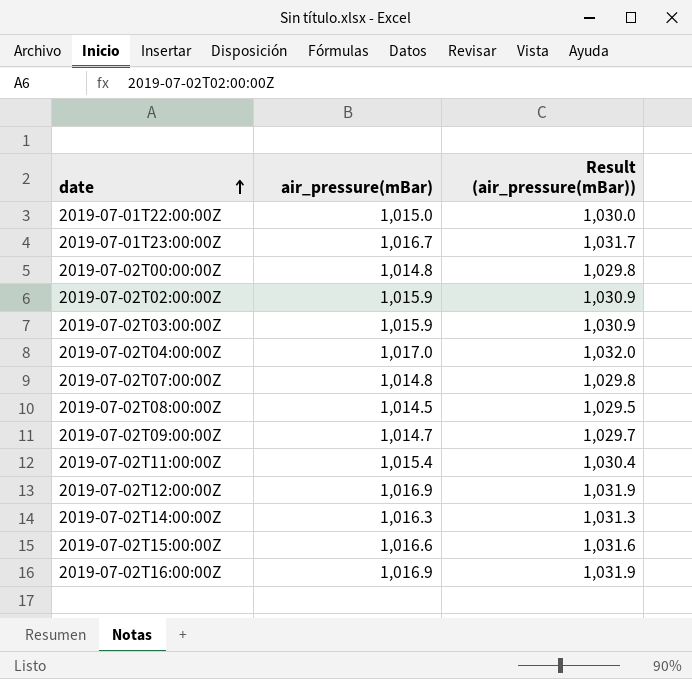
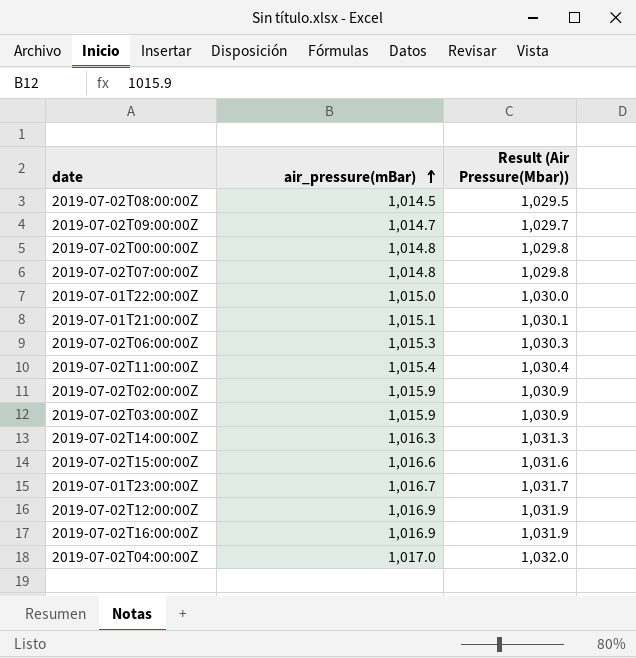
row order: date ascending -> air_pressure(mBar) ascending
column name: Result (air_pressure(mBar)) -> Result (Air Pressure(Mbar))
row 2019-07-01T21:00:00Z: none -> 1,015.1 | 1,030.1
row 2019-07-02T06:00:00Z: none -> 1,015.3 | 1,030.3

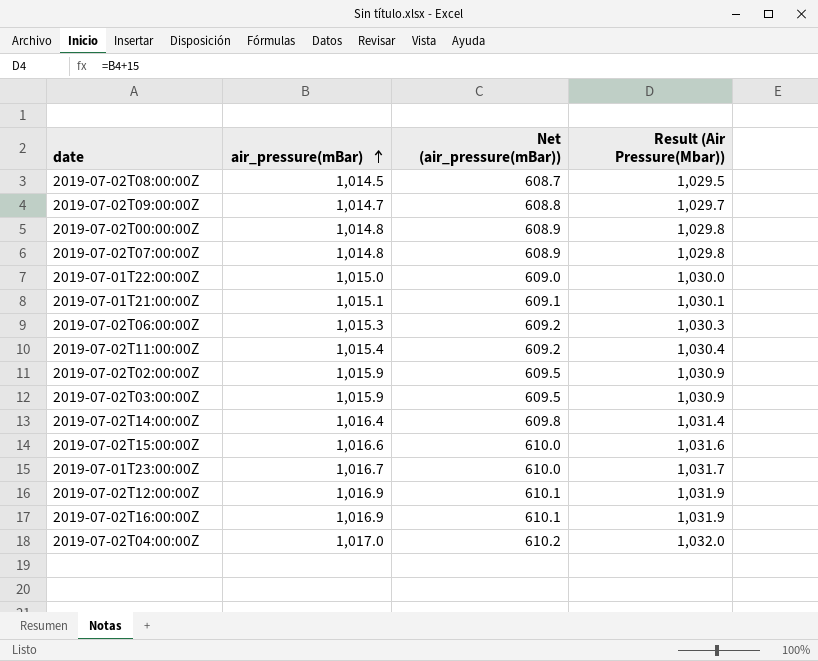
column Net (air_pressure(mBar)) | formula: none -> [air_pressure(mBar)] * 0.6
2019-07-02T14:00:00Z | air_pressure(mBar): 1,016.3 -> 1,016.4
2019-07-02T14:00:00Z | Result (Air Pressure(Mbar)): 1,031.3 -> 1,031.4

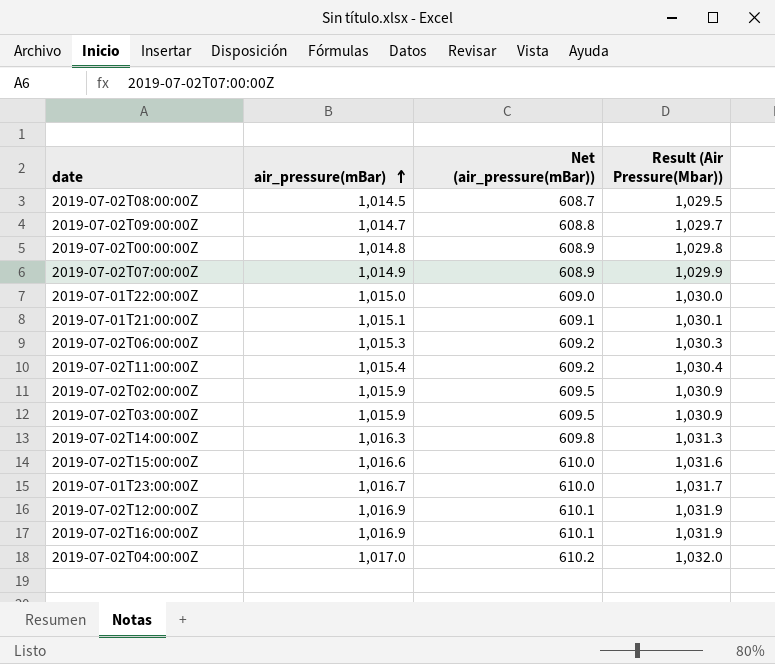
2019-07-02T07:00:00Z | air_pressure(mBar): 1,014.8 -> 1,014.9
2019-07-02T07:00:00Z | Result (Air Pressure(Mbar)): 1,029.8 -> 1,029.9
2019-07-02T14:00:00Z | air_pressure(mBar): 1,016.4 -> 1,016.3
2019-07-02T14:00:00Z | Result (Air Pressure(Mbar)): 1,031.4 -> 1,031.3

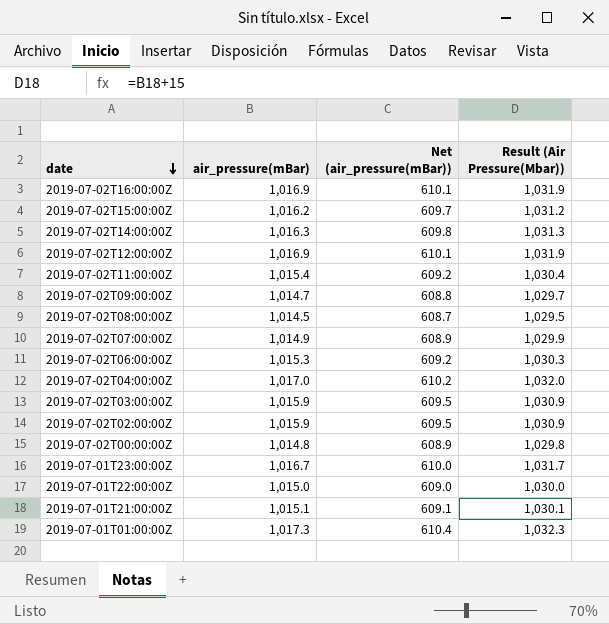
row order: air_pressure(mBar) ascending -> date descending
2019-07-02T15:00:00Z | air_pressure(mBar): 1,016.6 -> 1,016.2
2019-07-02T15:00:00Z | Net (air_pressure(mBar)): 610.0 -> 609.7
2019-07-02T15:00:00Z | Result (Air Pressure(Mbar)): 1,031.6 -> 1,031.2
row 2019-07-01T01:00:00Z: none -> 1,017.3 | 610.4 | 1,032.3

